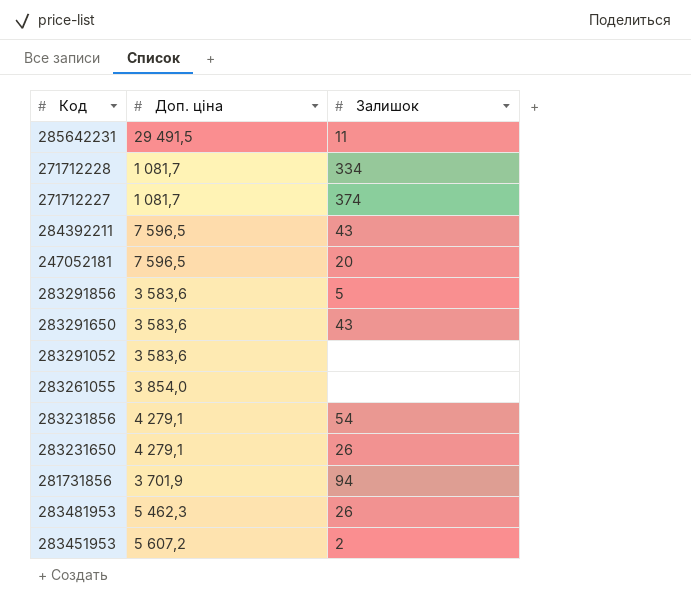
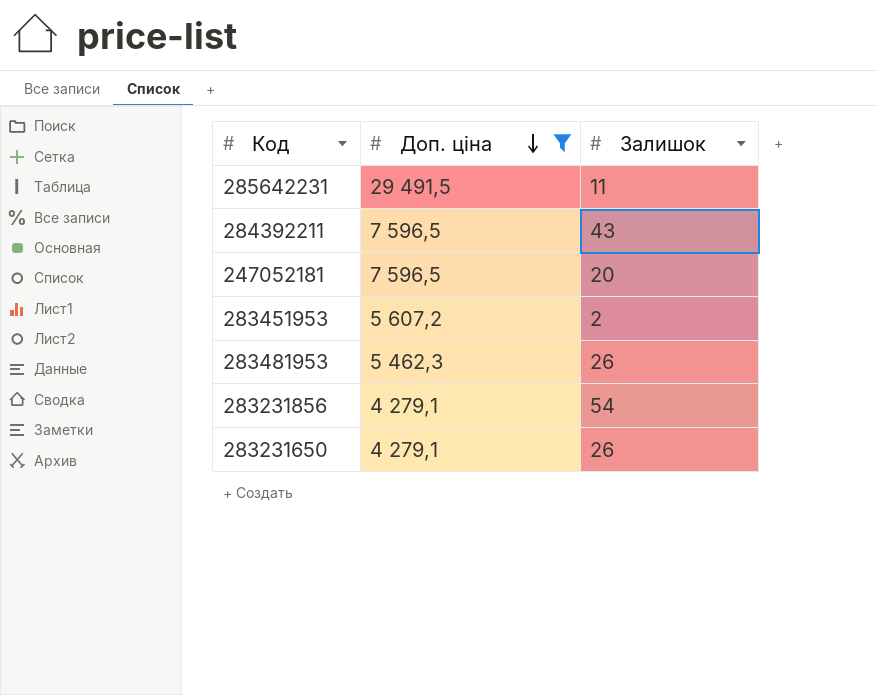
filter: none -> Доп. ціна >= 4 279,1
row order: none -> Доп. ціна descending

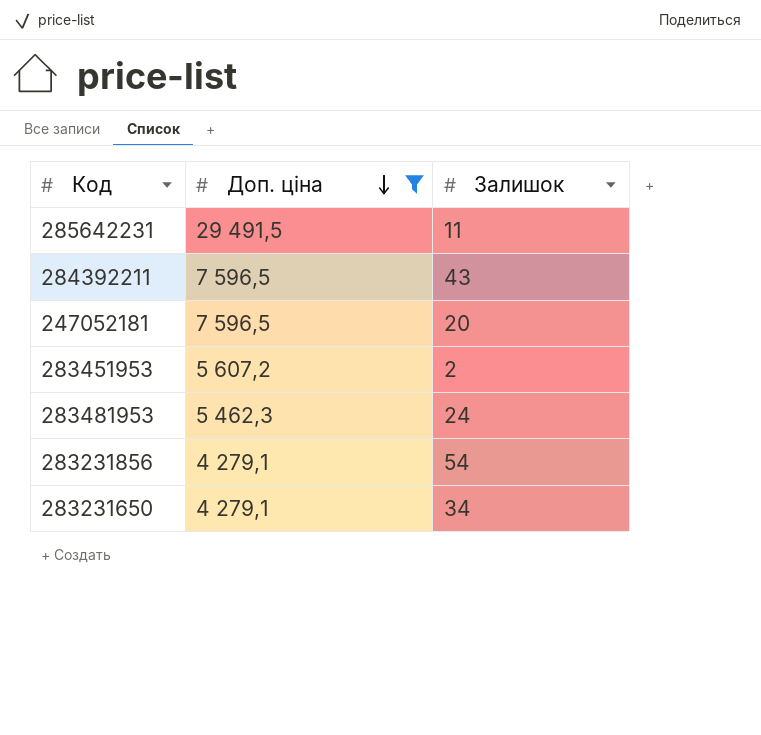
283481953 | Залишок: 26 -> 24
283231650 | Залишок: 26 -> 34

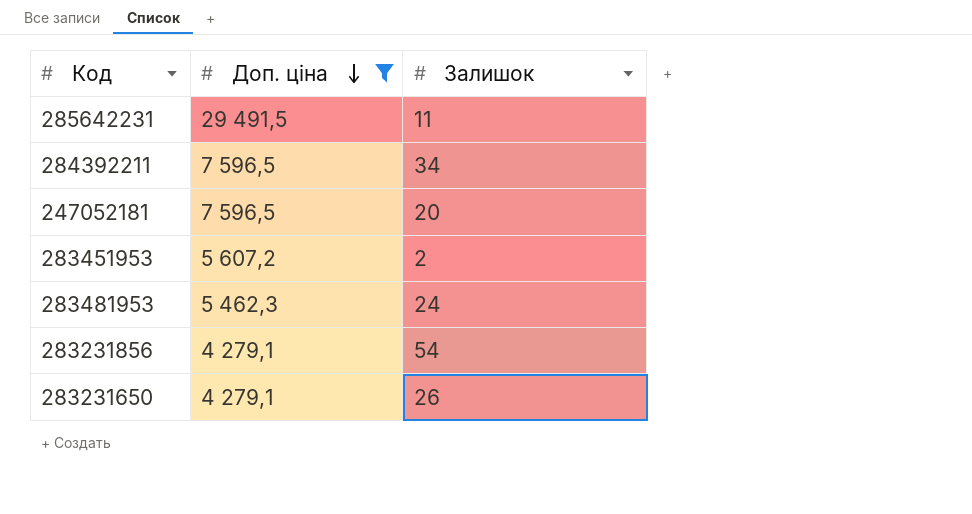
284392211 | Залишок: 43 -> 34
283231650 | Залишок: 34 -> 26

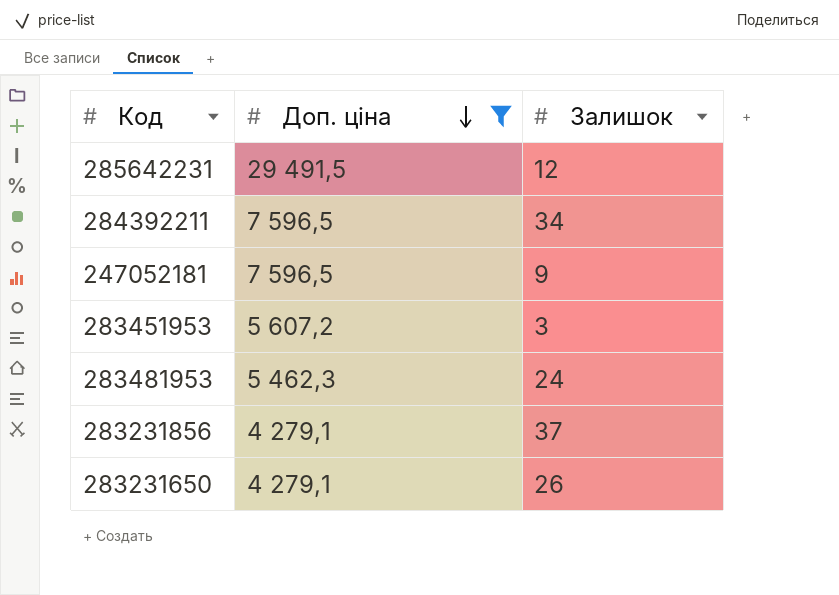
285642231 | Залишок: 11 -> 12
247052181 | Залишок: 20 -> 9
283451953 | Залишок: 2 -> 3
283231856 | Залишок: 54 -> 37

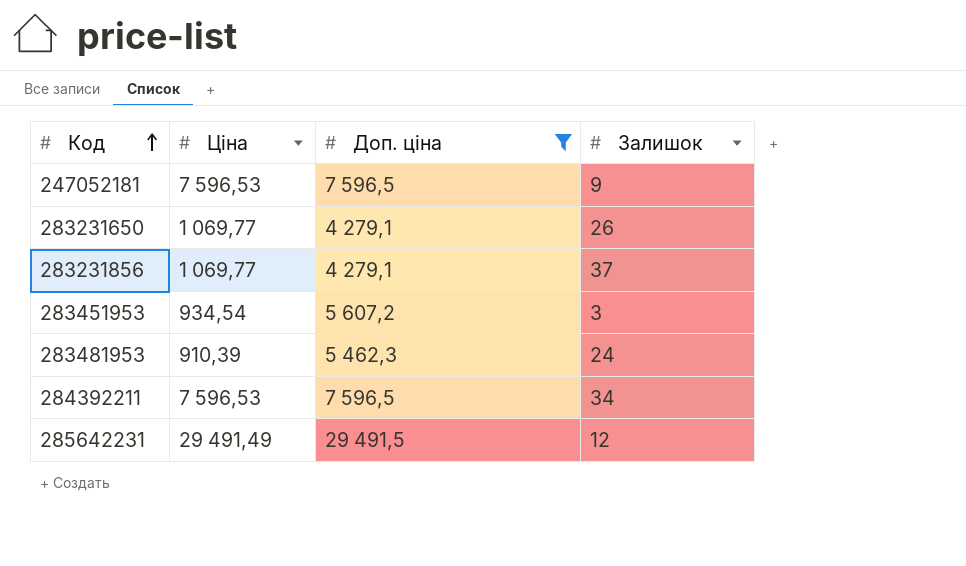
row order: Доп. ціна descending -> Код ascending
column Ціна | position: none -> 2

